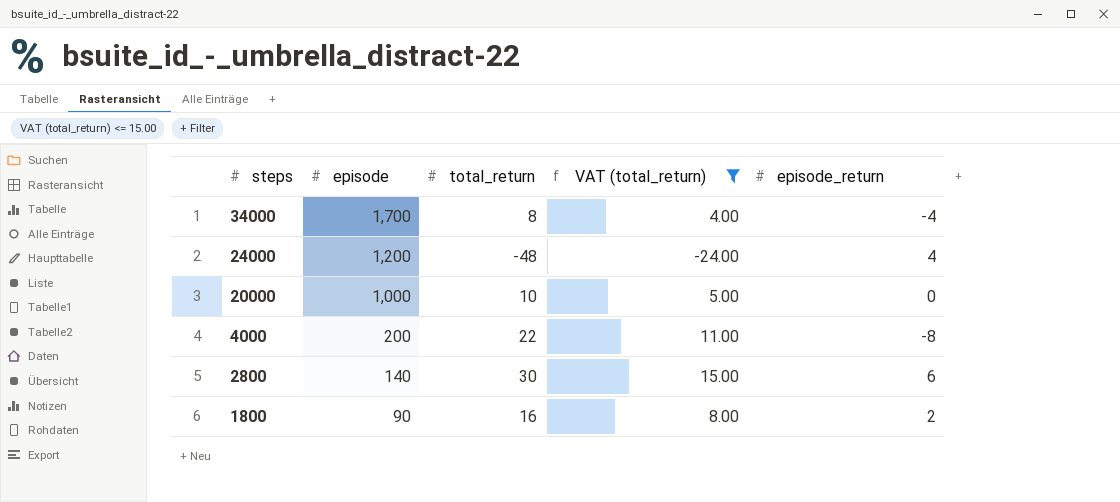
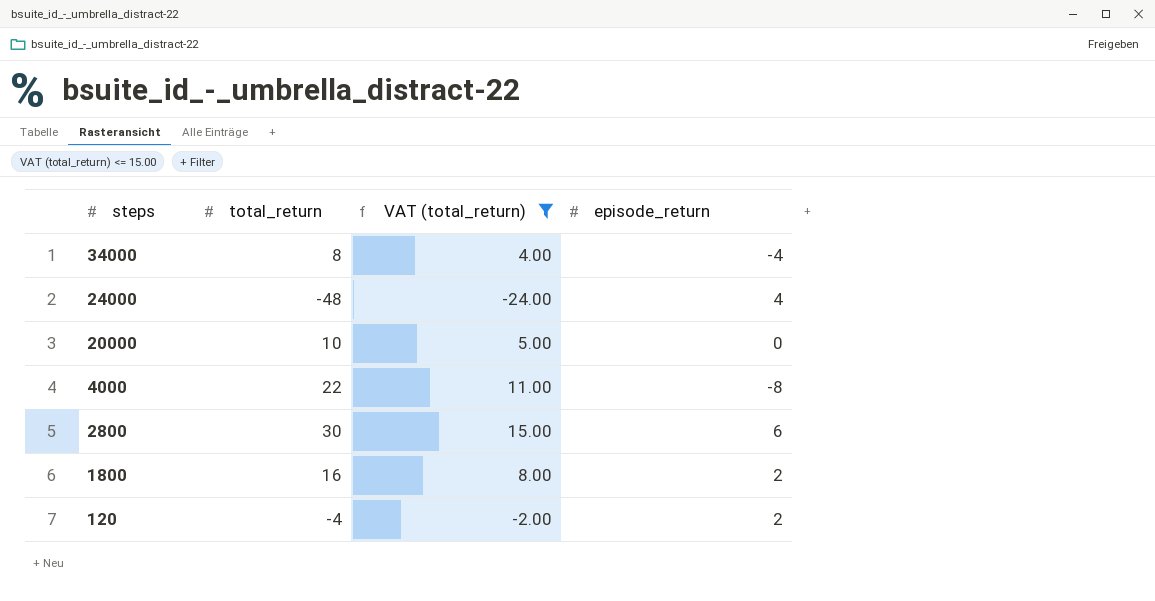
column episode | position: 2 -> none
row 120: none -> -4 | -2.00 | 2

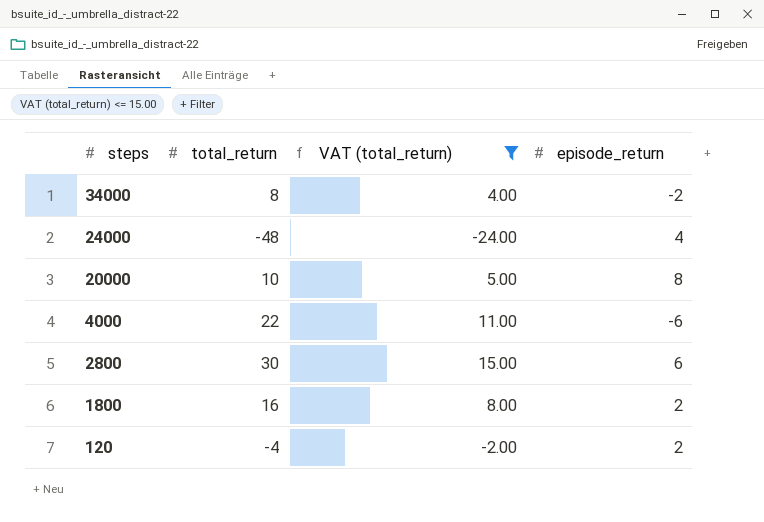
34000 | episode_return: -4 -> -2
20000 | episode_return: 0 -> 8
4000 | episode_return: -8 -> -6

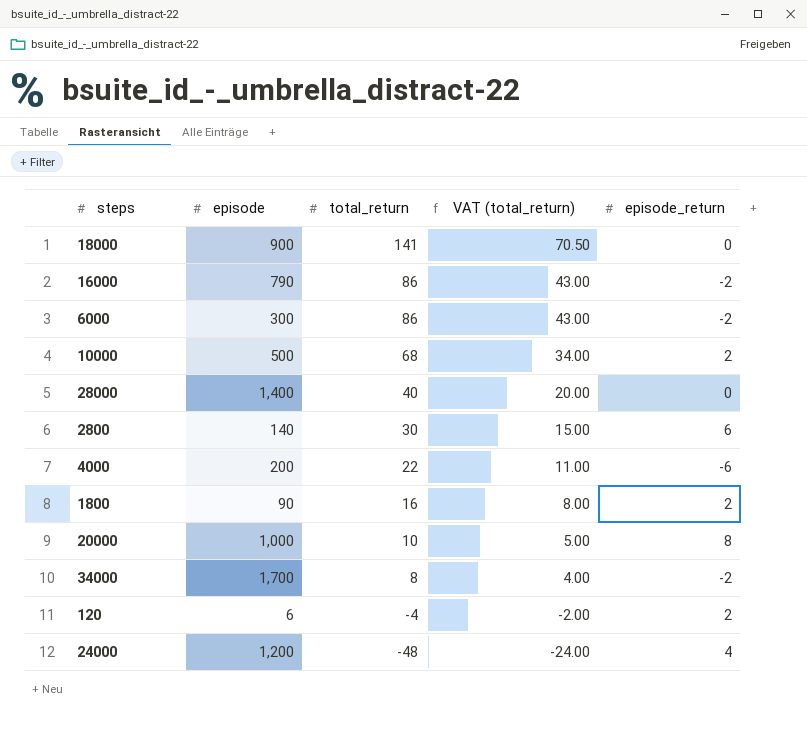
filter: VAT (total_return) <= 15.00 -> none
row order: steps descending -> total_return descending
column episode | position: none -> 2

